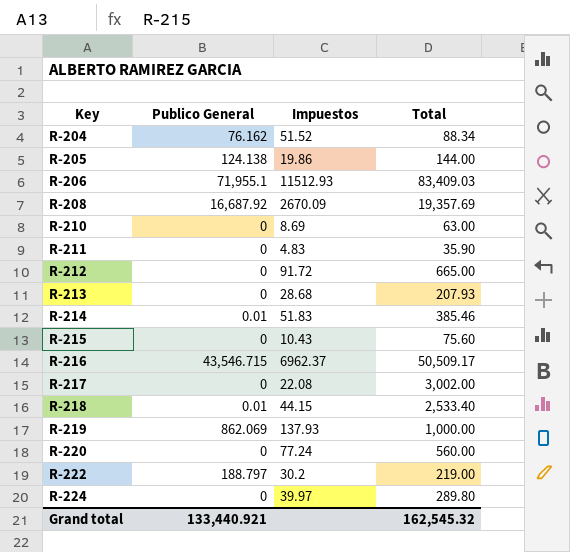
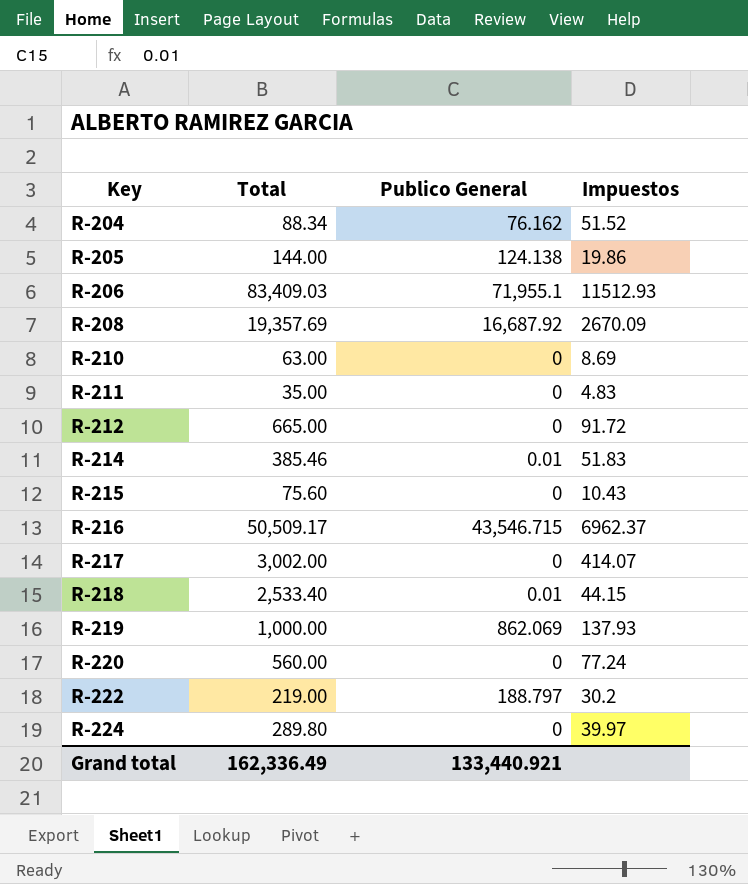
column Total | position: 4 -> 2
row R-213: 0 | 28.68 | 207.93 -> none
R-211 | Total: 35.90 -> 35.00
R-217 | Impuestos: 22.08 -> 414.07
Grand total | Total: 162,545.32 -> 162,336.49

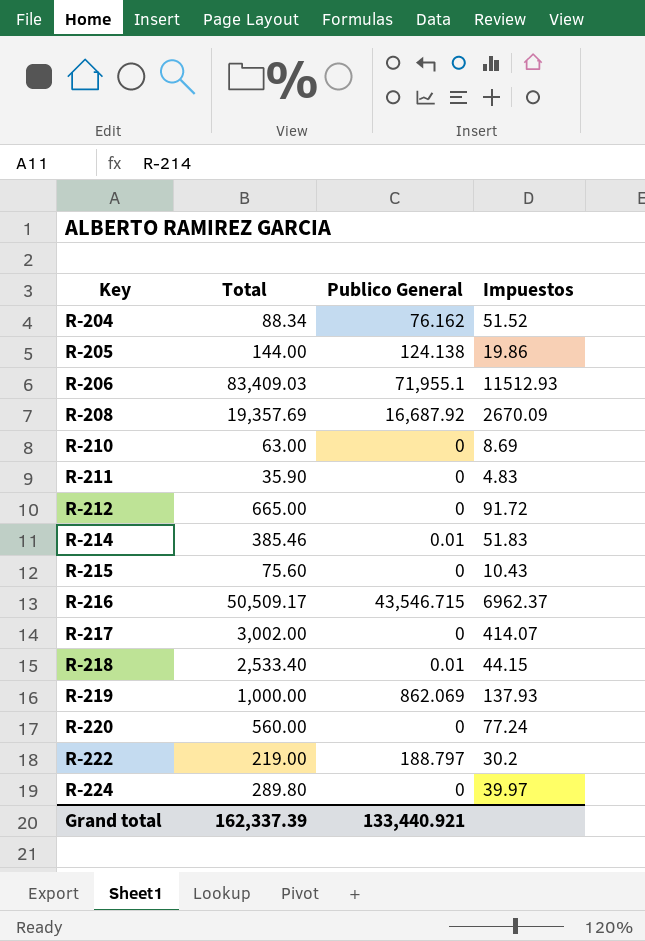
R-211 | Total: 35.00 -> 35.90
Grand total | Total: 162,336.49 -> 162,337.39

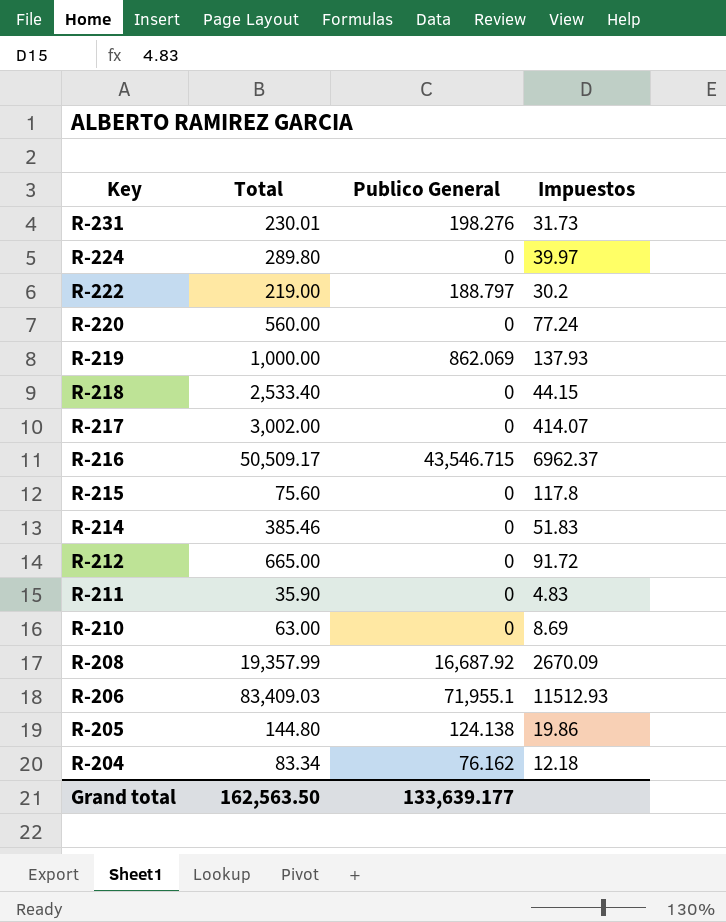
row order: Key ascending -> Key descending
row R-231: none -> 230.01 | 198.276 | 31.73
R-218 | Publico General: 0.01 -> 0
R-215 | Impuestos: 10.43 -> 117.8
R-214 | Publico General: 0.01 -> 0
R-208 | Total: 19,357.69 -> 19,357.99
R-205 | Total: 144.00 -> 144.80
R-204 | Total: 88.34 -> 83.34
R-204 | Impuestos: 51.52 -> 12.18
Grand total | Total: 162,337.39 -> 162,563.50
Grand total | Publico General: 133,440.921 -> 133,639.177

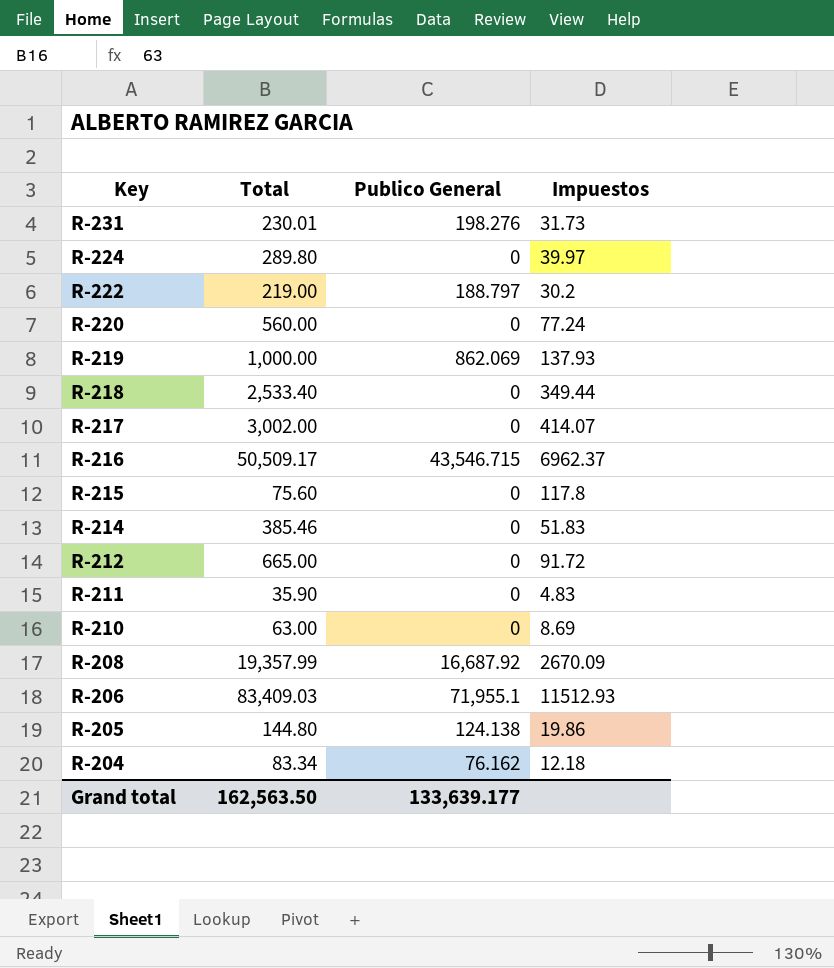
R-218 | Impuestos: 44.15 -> 349.44

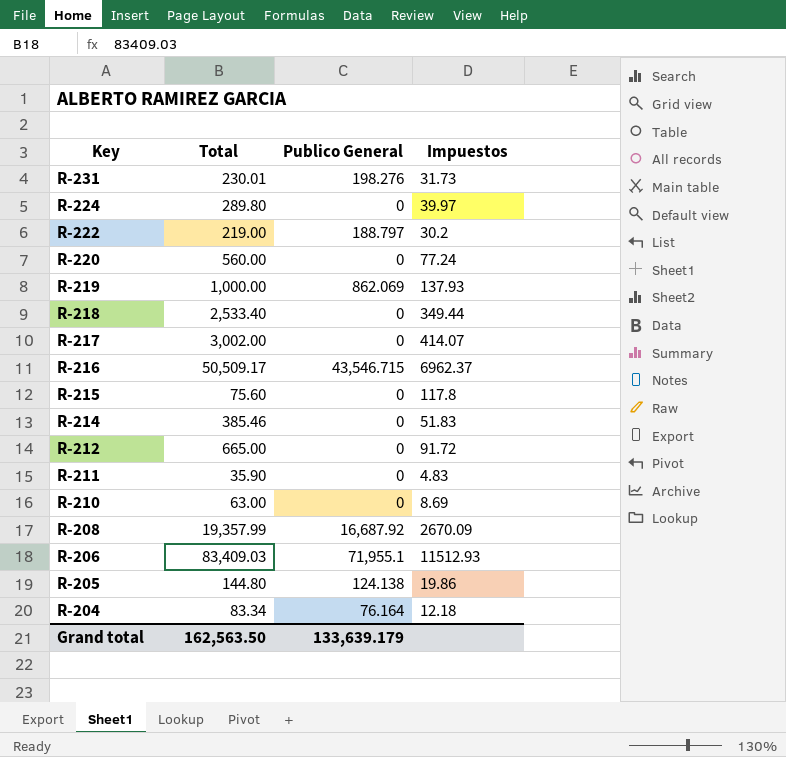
R-204 | Publico General: 76.162 -> 76.164
Grand total | Publico General: 133,639.177 -> 133,639.179

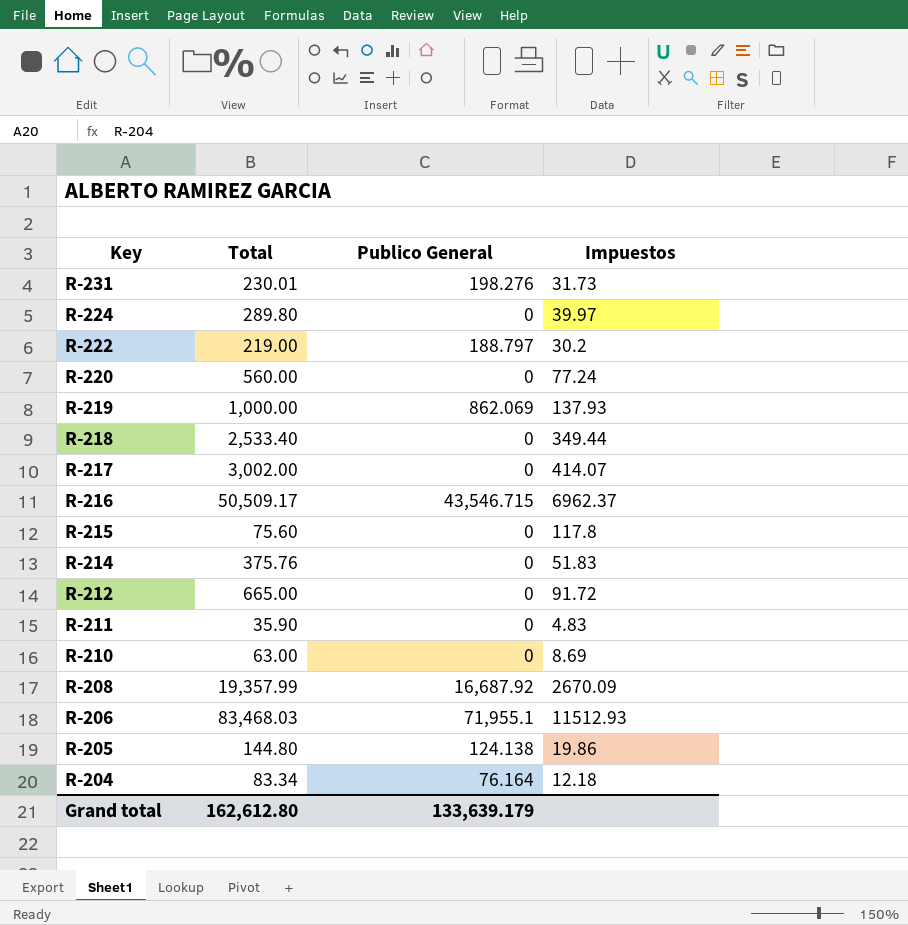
R-214 | Total: 385.46 -> 375.76
R-206 | Total: 83,409.03 -> 83,468.03
Grand total | Total: 162,563.50 -> 162,612.80

